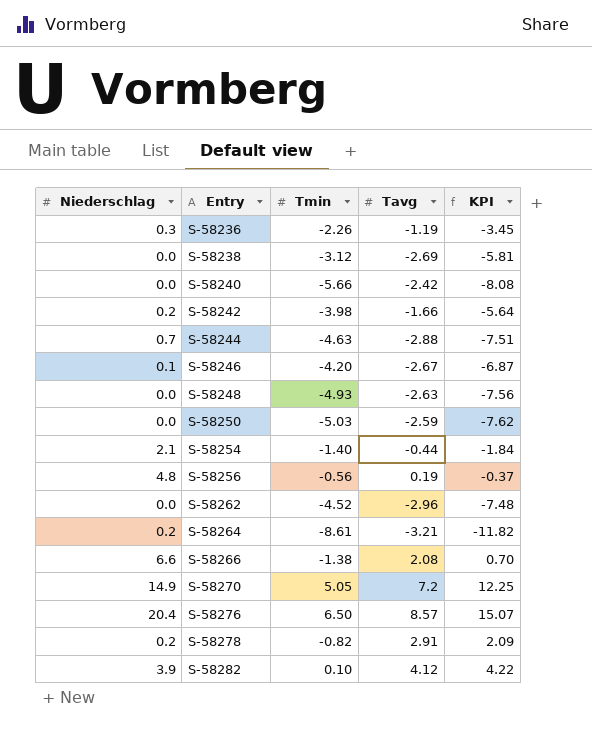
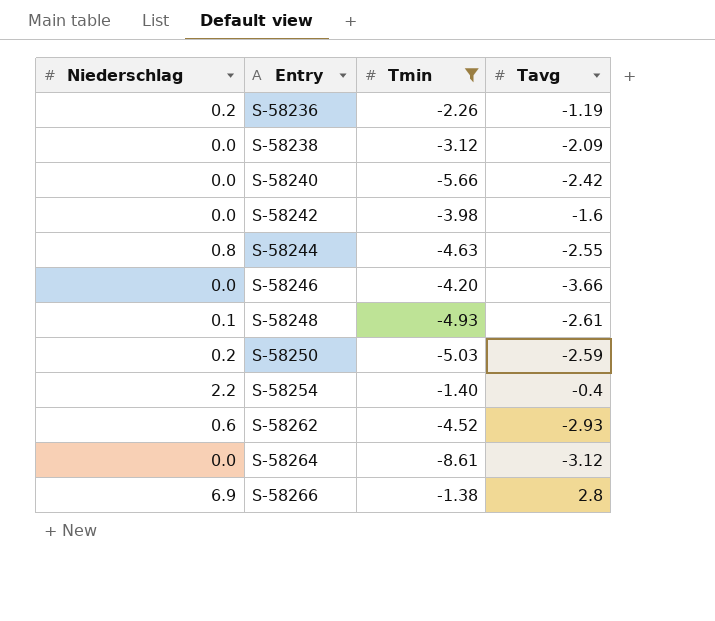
filter: none -> Tmin <= -1.38
column KPI | formula: [Tmin] + [Tavg] -> none
S-58236 | Niederschlag: 0.3 -> 0.2
S-58238 | Tavg: -2.69 -> -2.09
S-58242 | Niederschlag: 0.2 -> 0.0
S-58242 | Tavg: -1.66 -> -1.6
S-58244 | Niederschlag: 0.7 -> 0.8
S-58244 | Tavg: -2.88 -> -2.55
S-58246 | Niederschlag: 0.1 -> 0.0
S-58246 | Tavg: -2.67 -> -3.66
S-58248 | Niederschlag: 0.0 -> 0.1
S-58248 | Tavg: -2.63 -> -2.61
S-58250 | Niederschlag: 0.0 -> 0.2
S-58254 | Niederschlag: 2.1 -> 2.2
S-58254 | Tavg: -0.44 -> -0.4
S-58262 | Niederschlag: 0.0 -> 0.6
S-58262 | Tavg: -2.96 -> -2.93
S-58264 | Niederschlag: 0.2 -> 0.0
S-58264 | Tavg: -3.21 -> -3.12
S-58266 | Niederschlag: 6.6 -> 6.9
S-58266 | Tavg: 2.08 -> 2.8

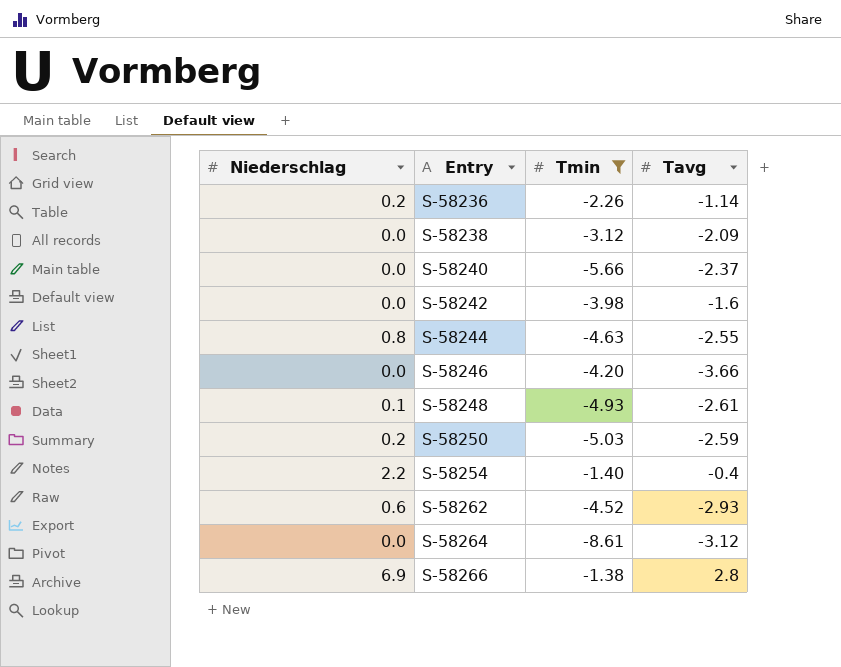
S-58236 | Tavg: -1.19 -> -1.14
S-58240 | Tavg: -2.42 -> -2.37

